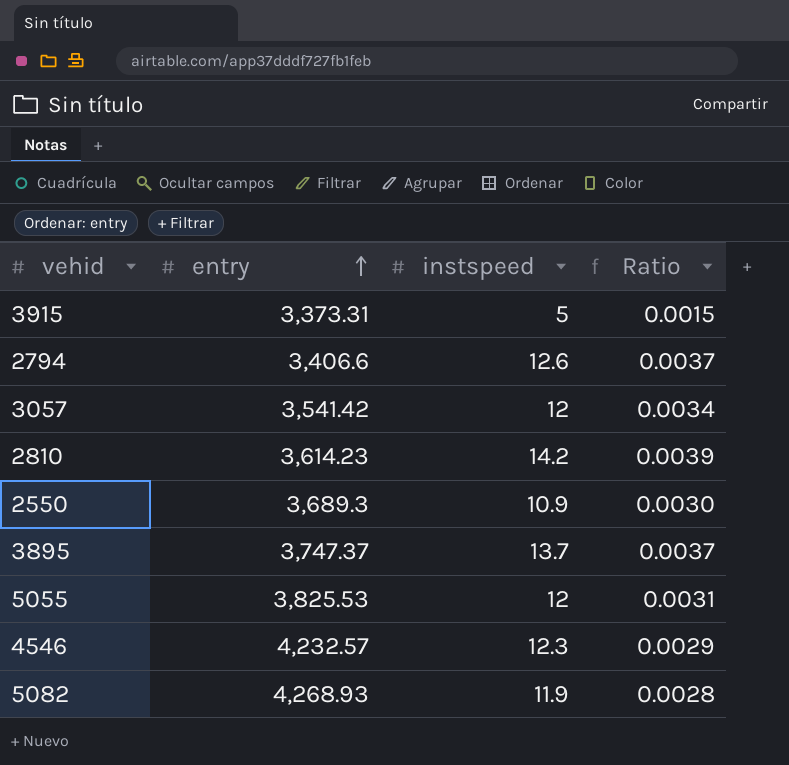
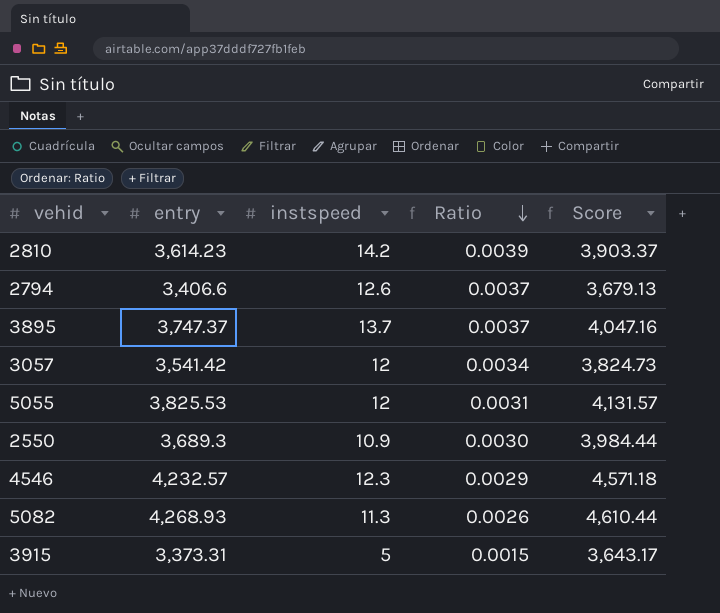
row order: entry ascending -> Ratio descending
column Score | formula: none -> [entry] * 1.08
5082 | instspeed: 11.9 -> 11.3
5082 | Ratio: 0.0028 -> 0.0026

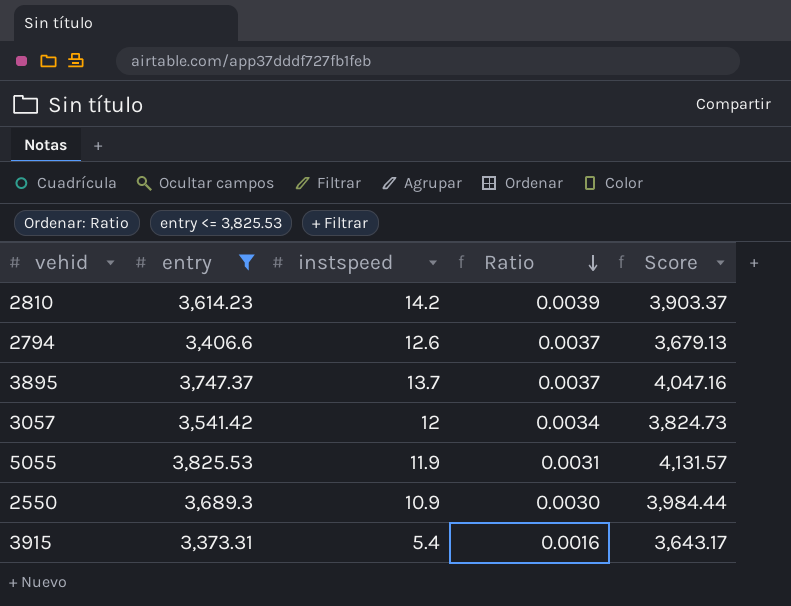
filter: none -> entry <= 3,825.53
5055 | instspeed: 12 -> 11.9
3915 | instspeed: 5 -> 5.4
3915 | Ratio: 0.0015 -> 0.0016

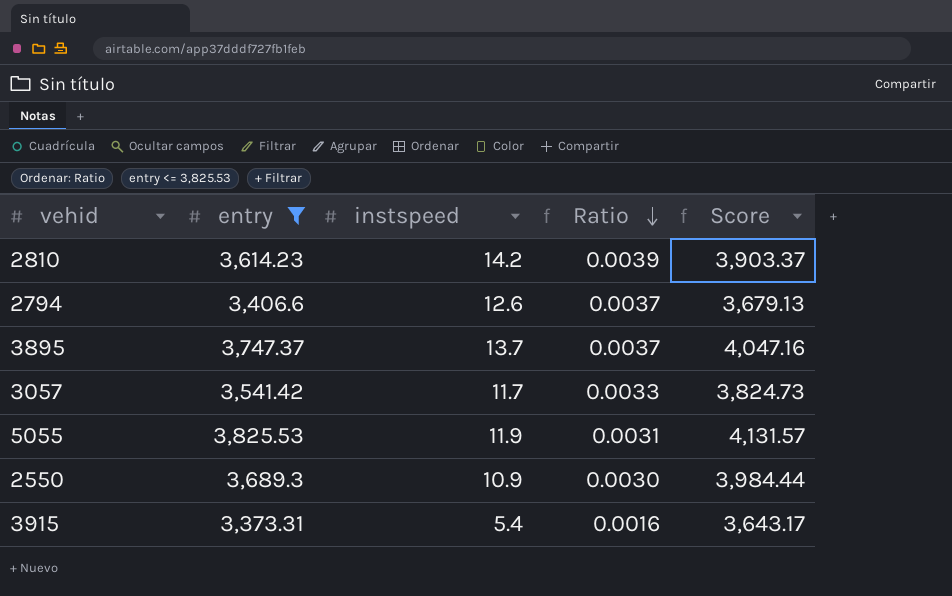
3057 | instspeed: 12 -> 11.7
3057 | Ratio: 0.0034 -> 0.0033

